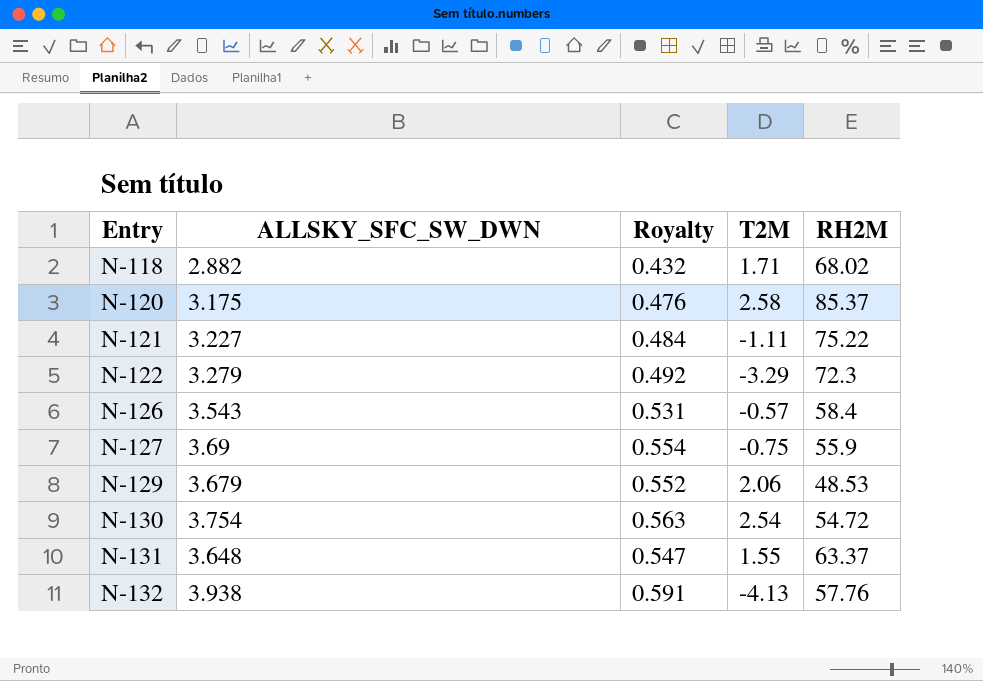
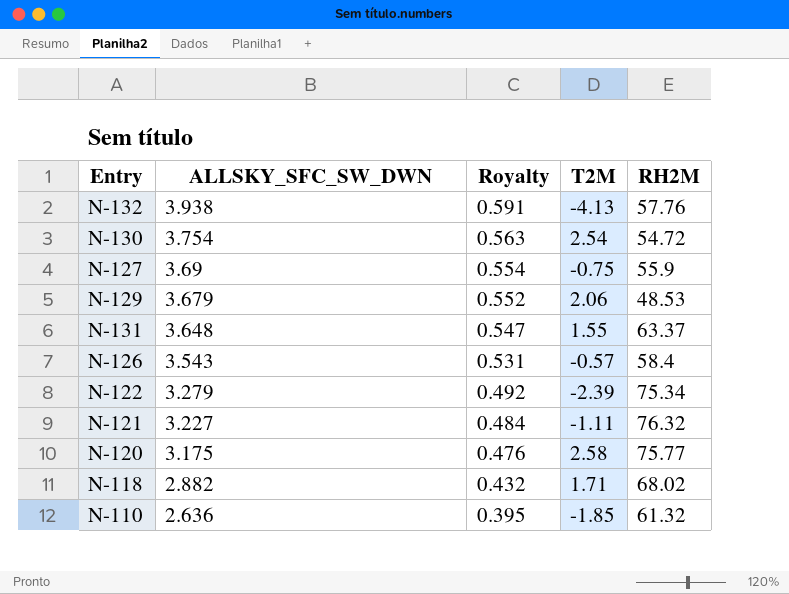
row order: Entry ascending -> ALLSKY_SFC_SW_DWN descending
N-122 | T2M: -3.29 -> -2.39
N-122 | RH2M: 72.3 -> 75.34
N-121 | RH2M: 75.22 -> 76.32
N-120 | RH2M: 85.37 -> 75.77
row N-110: none -> 2.636 | 0.395 | -1.85 | 61.32

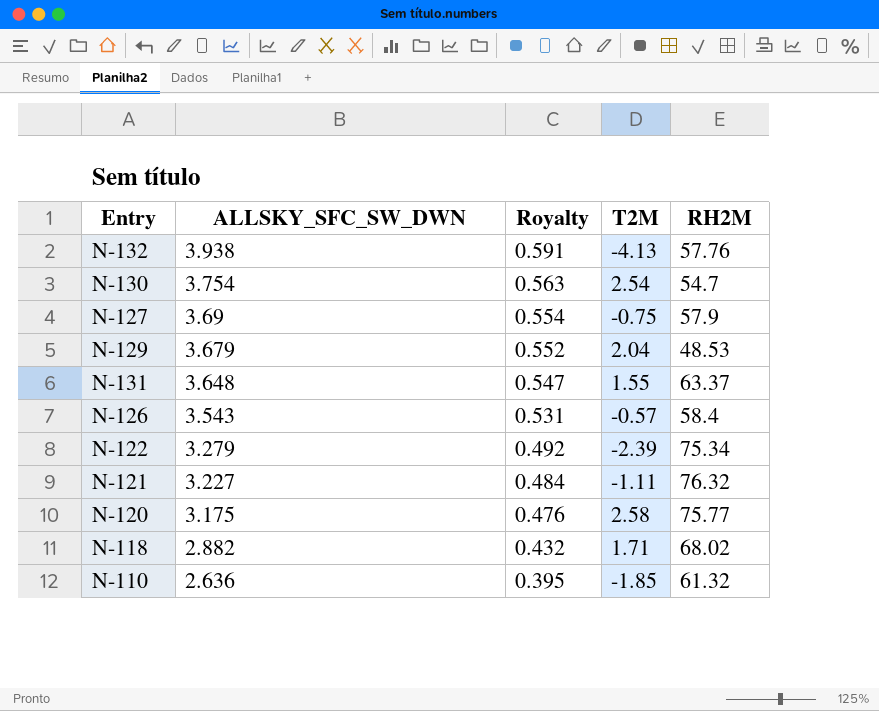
N-130 | RH2M: 54.72 -> 54.7
N-127 | RH2M: 55.9 -> 57.9
N-129 | T2M: 2.06 -> 2.04

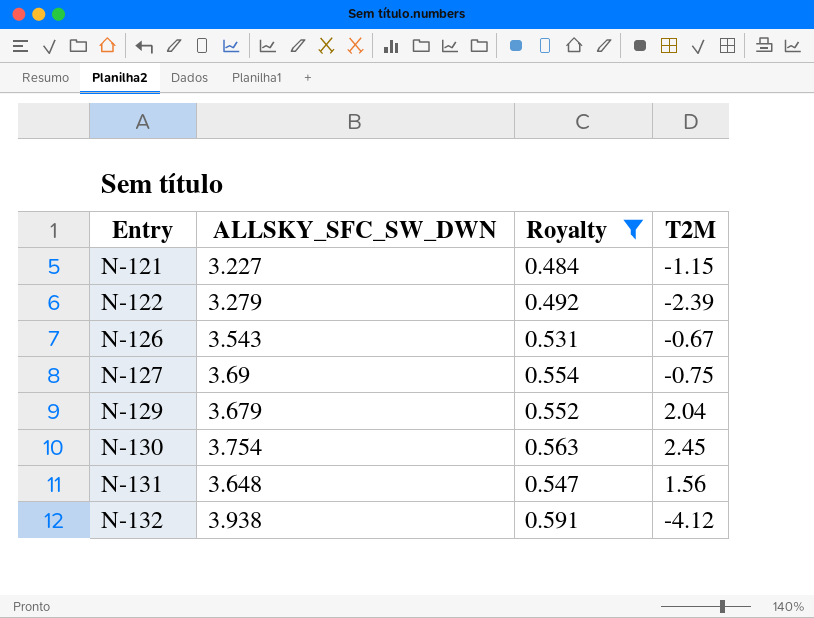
filter: none -> Royalty >= 0.484
row order: ALLSKY_SFC_SW_DWN descending -> Entry ascending
column RH2M | position: 5 -> none
N-121 | T2M: -1.11 -> -1.15
N-126 | T2M: -0.57 -> -0.67
N-130 | T2M: 2.54 -> 2.45
N-131 | T2M: 1.55 -> 1.56
N-132 | T2M: -4.13 -> -4.12

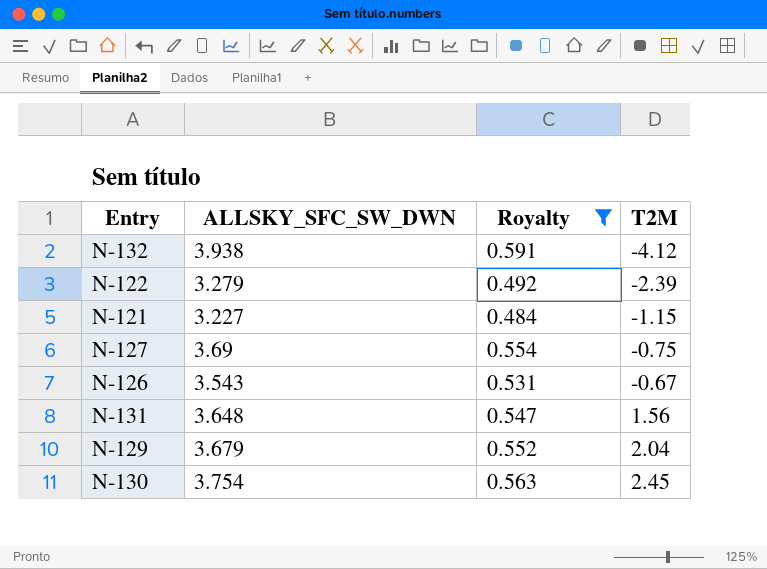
row order: Entry ascending -> T2M ascending

